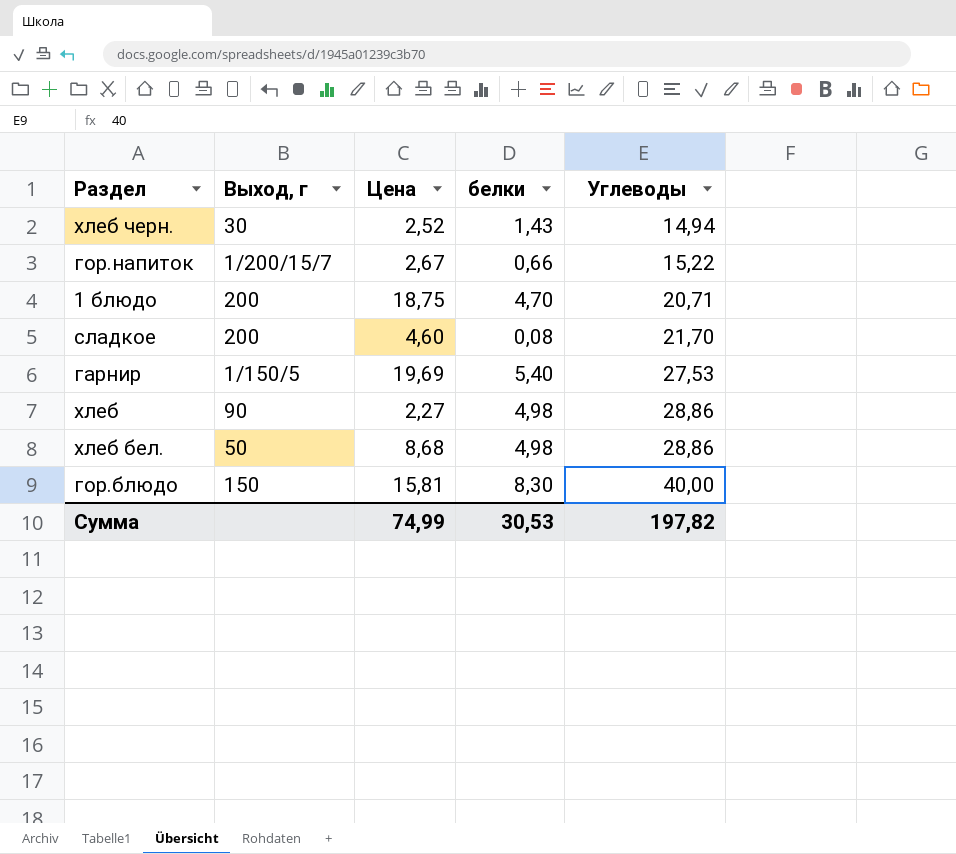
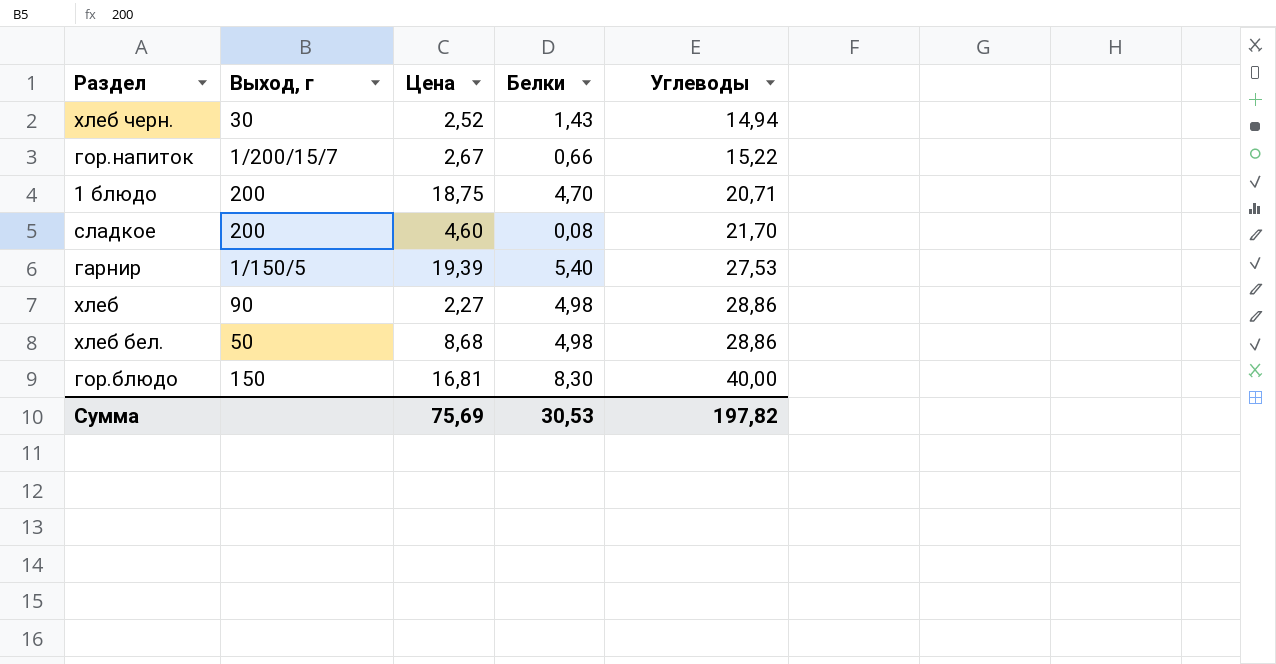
column name: белки -> Белки
гарнир | Цена: 19,69 -> 19,39
гор.блюдо | Цена: 15,81 -> 16,81
Сумма | Цена: 74,99 -> 75,69

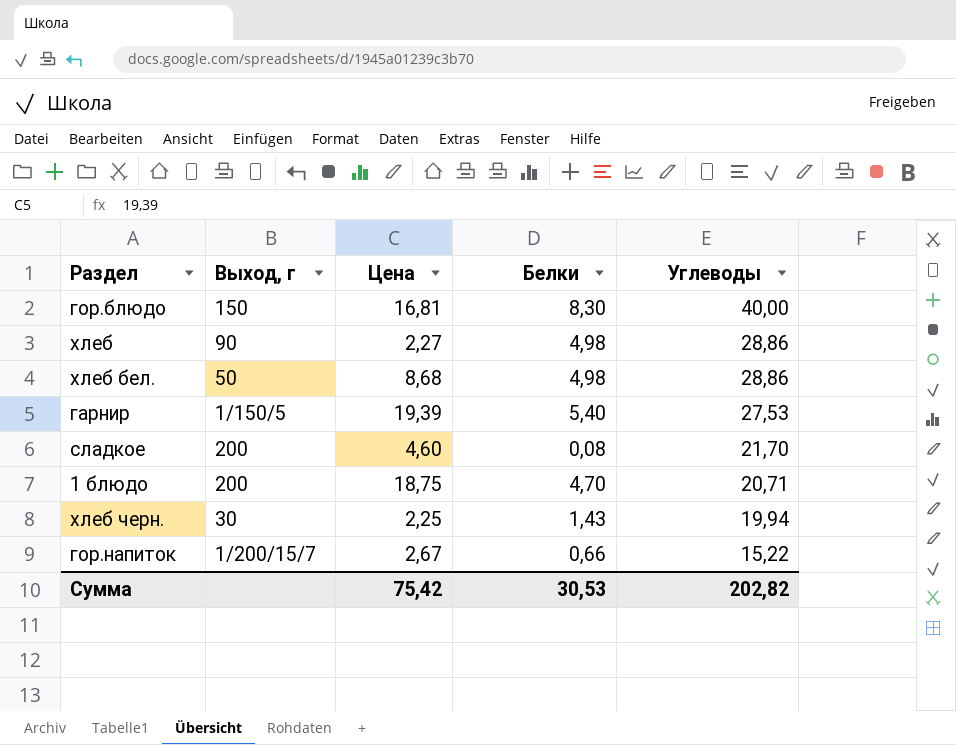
row order: Углеводы ascending -> Углеводы descending
хлеб черн. | Цена: 2,52 -> 2,25
хлеб черн. | Углеводы: 14,94 -> 19,94
Сумма | Цена: 75,69 -> 75,42
Сумма | Углеводы: 197,82 -> 202,82

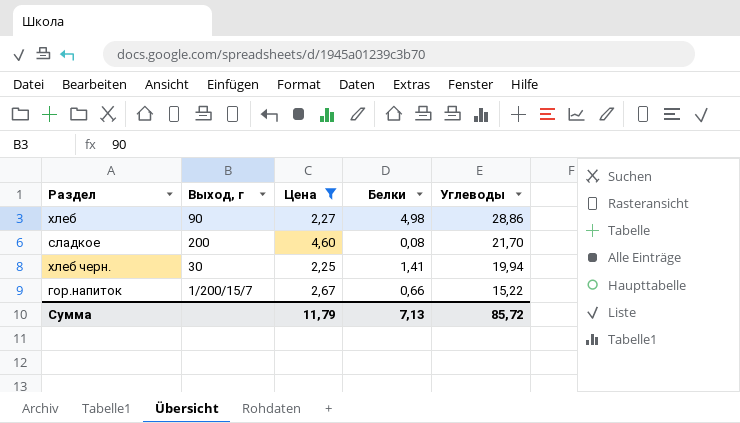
filter: none -> Цена <= 4,60
хлеб черн. | Белки: 1,43 -> 1,41
Сумма | Цена: 75,42 -> 11,79
Сумма | Белки: 30,53 -> 7,13
Сумма | Углеводы: 202,82 -> 85,72

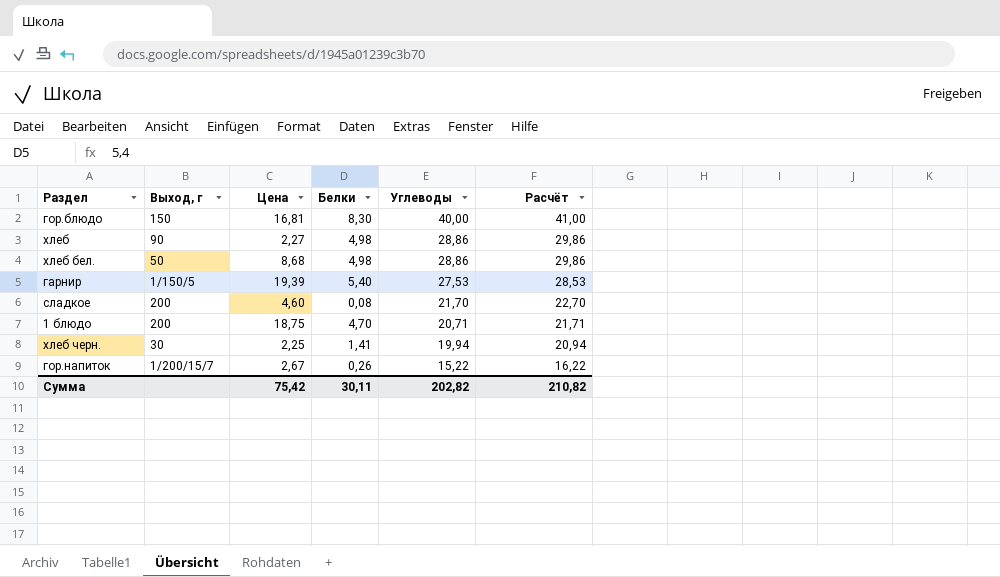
filter: Цена <= 4,60 -> none
column Расчёт | formula: none -> [Углеводы] + 1
гор.напиток | Белки: 0,66 -> 0,26
Сумма | Цена: 11,79 -> 75,42
Сумма | Белки: 7,13 -> 30,11
Сумма | Углеводы: 85,72 -> 202,82

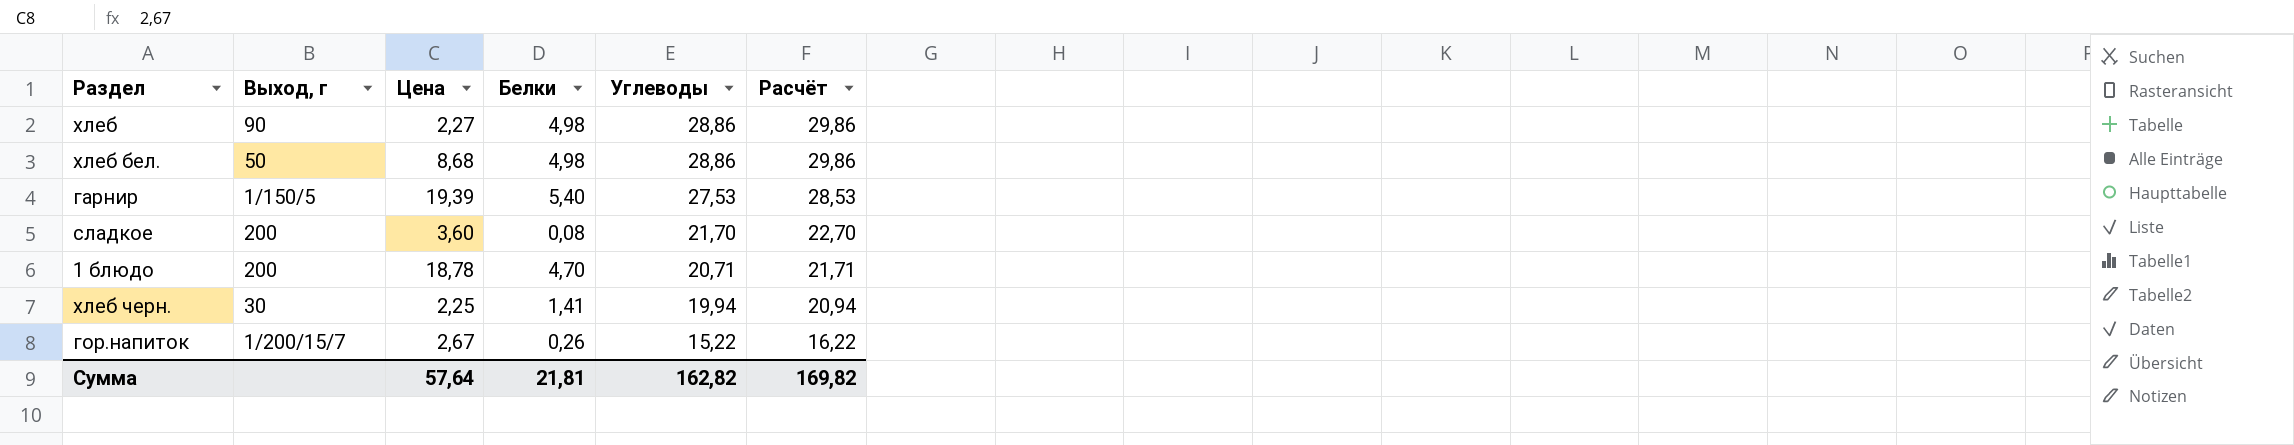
row гор.блюдо: 150 | 16,81 | 8,30 | 40,00 | 41,00 -> none
сладкое | Цена: 4,60 -> 3,60
1 блюдо | Цена: 18,75 -> 18,78
Сумма | Цена: 75,42 -> 57,64
Сумма | Белки: 30,11 -> 21,81
Сумма | Углеводы: 202,82 -> 162,82
Сумма | Расчёт: 210,82 -> 169,82

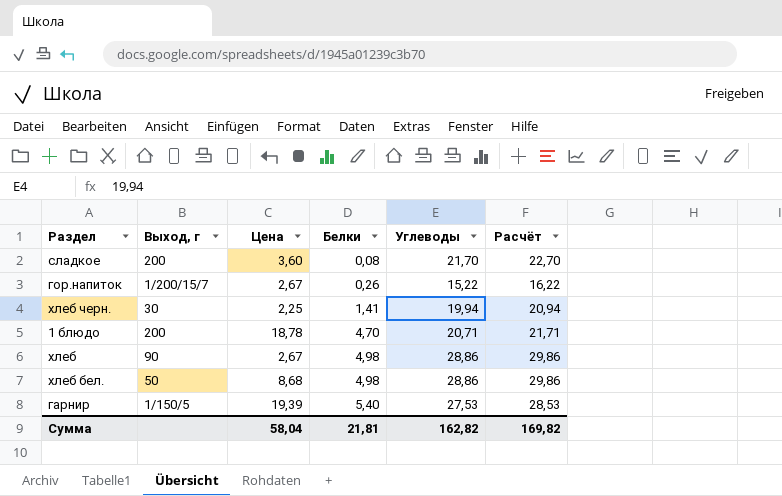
row order: Углеводы descending -> Белки ascending
хлеб | Цена: 2,27 -> 2,67
Сумма | Цена: 57,64 -> 58,04

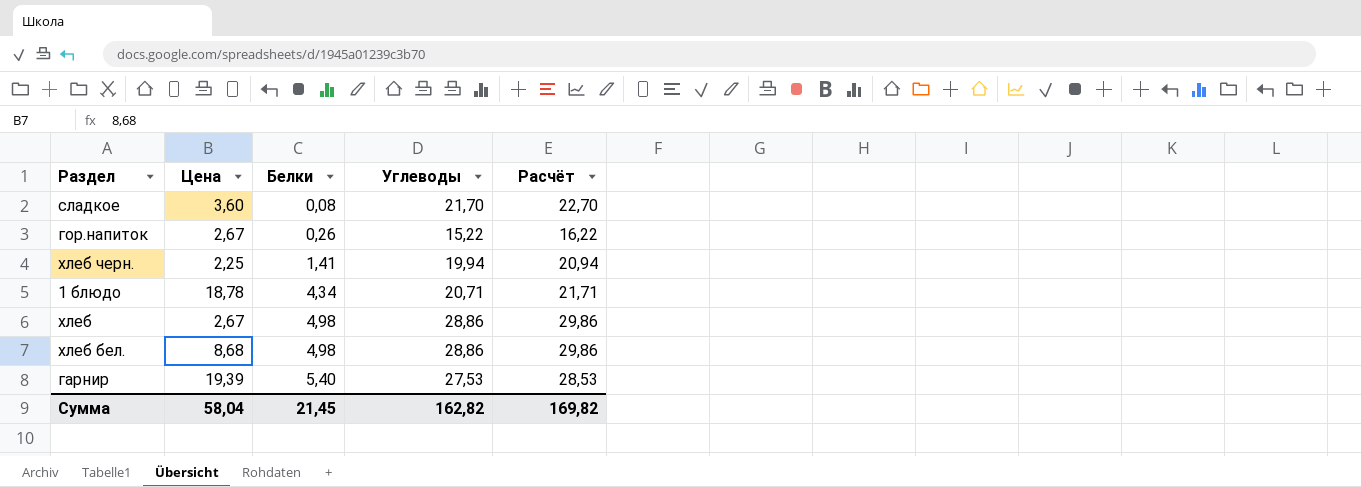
column Выход, г | position: 2 -> none
1 блюдо | Белки: 4,70 -> 4,34
Сумма | Белки: 21,81 -> 21,45

